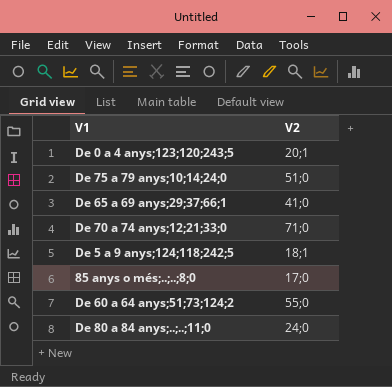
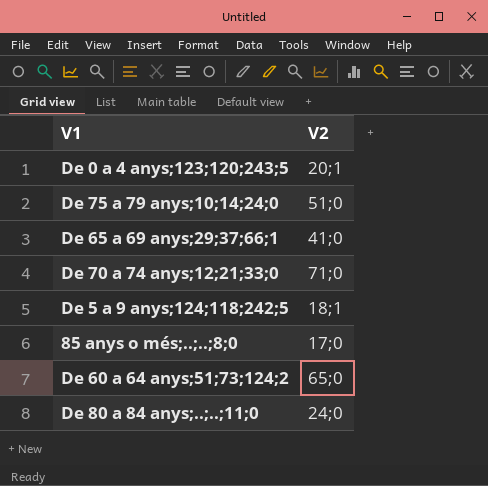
De 60 a 64 anys;51;73;124;2 | V2: 55;0 -> 65;0

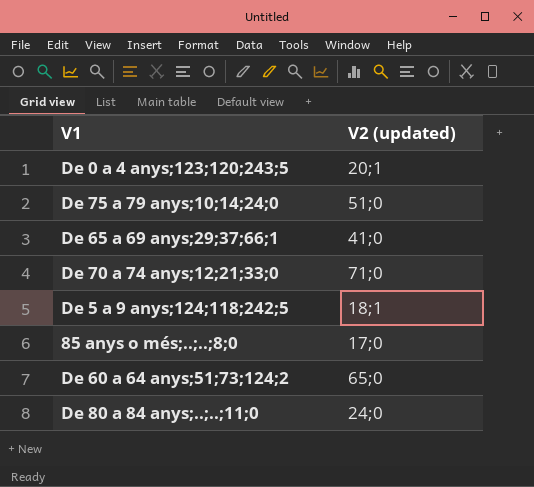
column name: V2 -> V2 (updated)

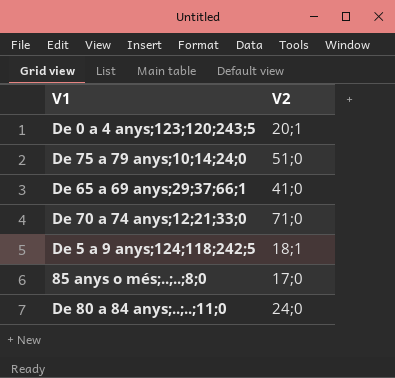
column name: V2 (updated) -> V2
row De 60 a 64 anys;51;73;124;2: 65;0 -> none

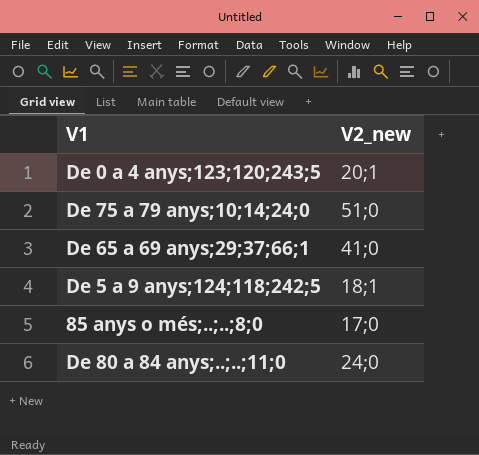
column name: V2 -> V2_new
row De 70 a 74 anys;12;21;33;0: 71;0 -> none

